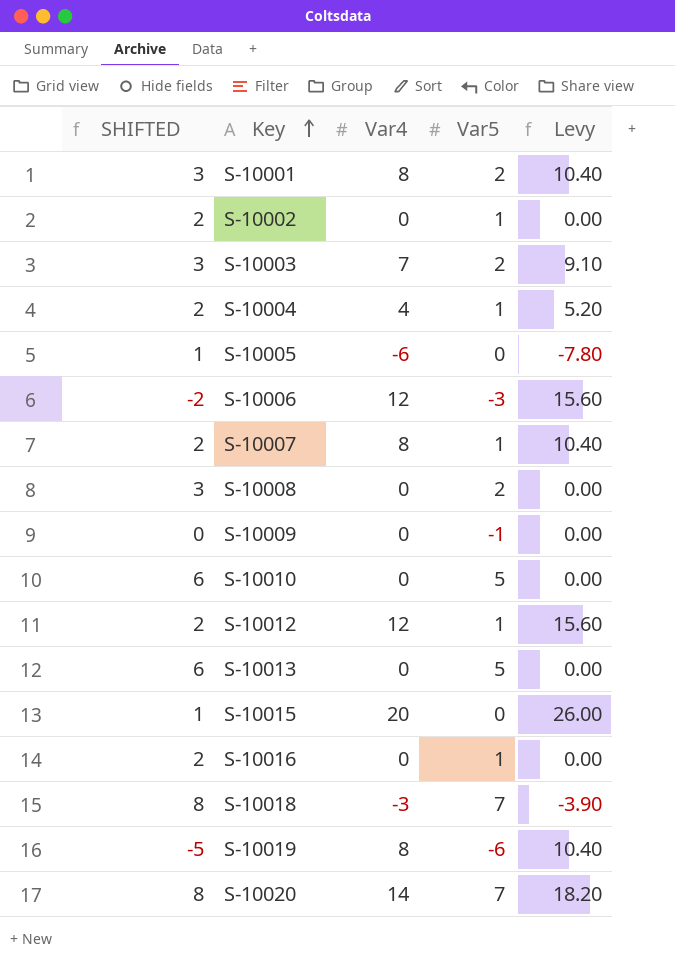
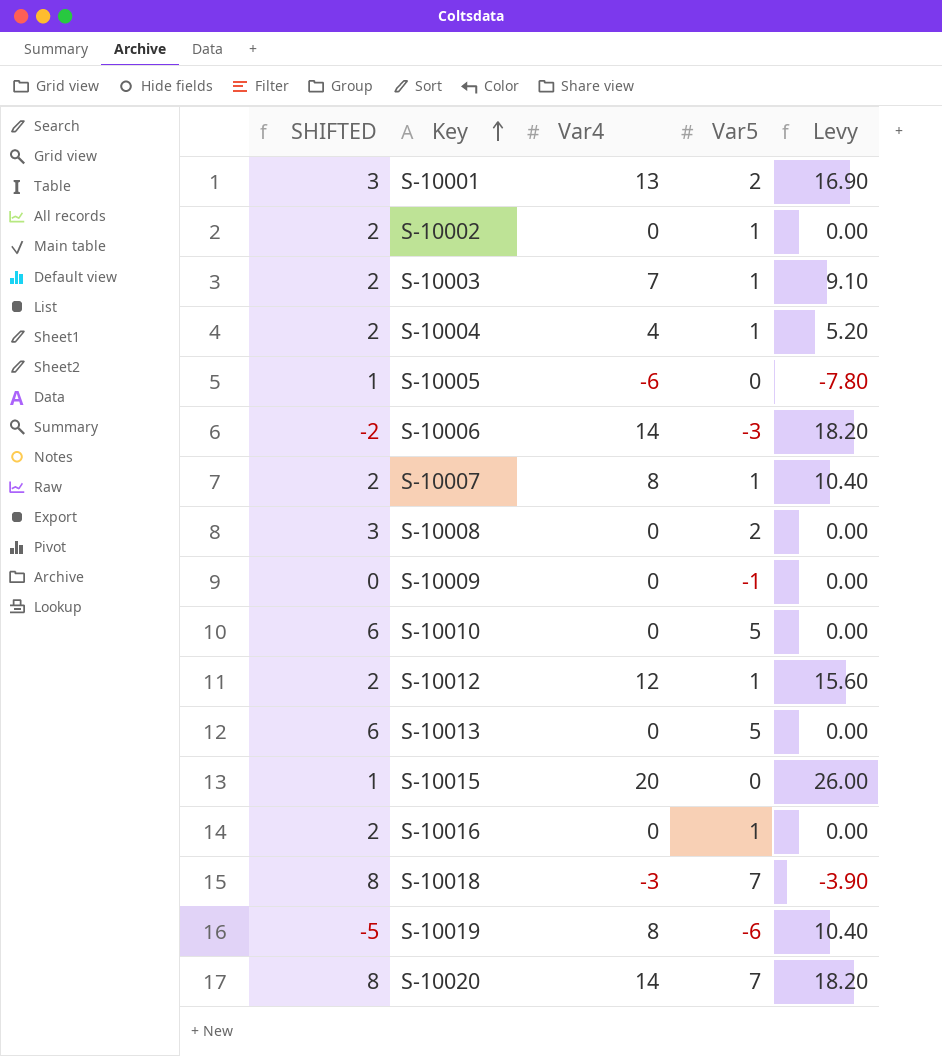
S-10001 | Var4: 8 -> 13
S-10001 | Levy: 10.40 -> 16.90
S-10003 | SHIFTED: 3 -> 2
S-10003 | Var5: 2 -> 1
S-10006 | Var4: 12 -> 14
S-10006 | Levy: 15.60 -> 18.20

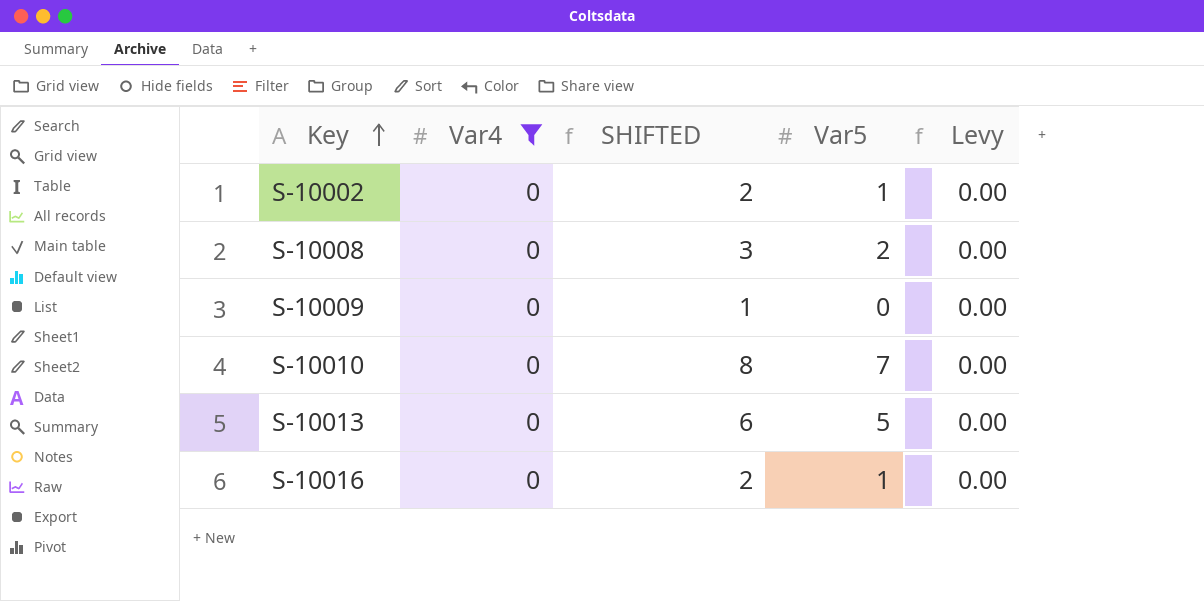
filter: none -> Var4 = 0
column SHIFTED | position: 1 -> 3
S-10009 | SHIFTED: 0 -> 1
S-10009 | Var5: -1 -> 0
S-10010 | SHIFTED: 6 -> 8
S-10010 | Var5: 5 -> 7

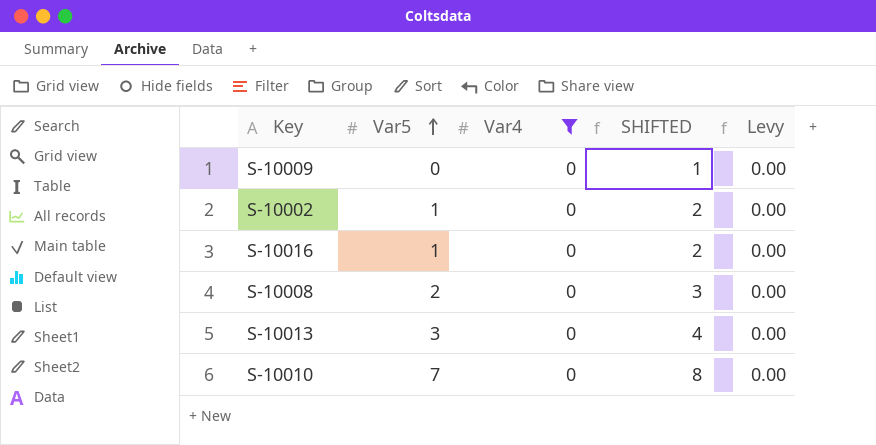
row order: Key ascending -> Var5 ascending
column Var5 | position: 4 -> 2
S-10013 | Var5: 5 -> 3
S-10013 | SHIFTED: 6 -> 4

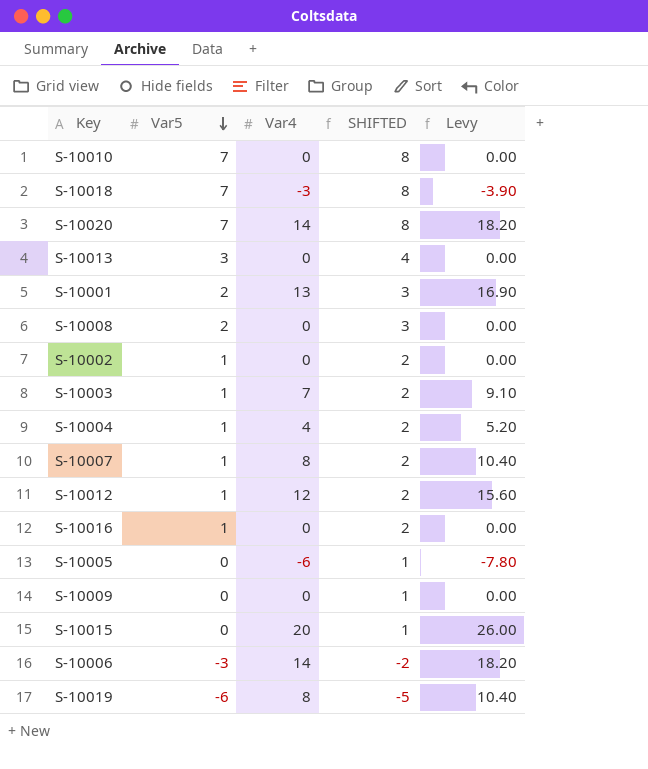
filter: Var4 = 0 -> none
row order: Var5 ascending -> Var5 descending

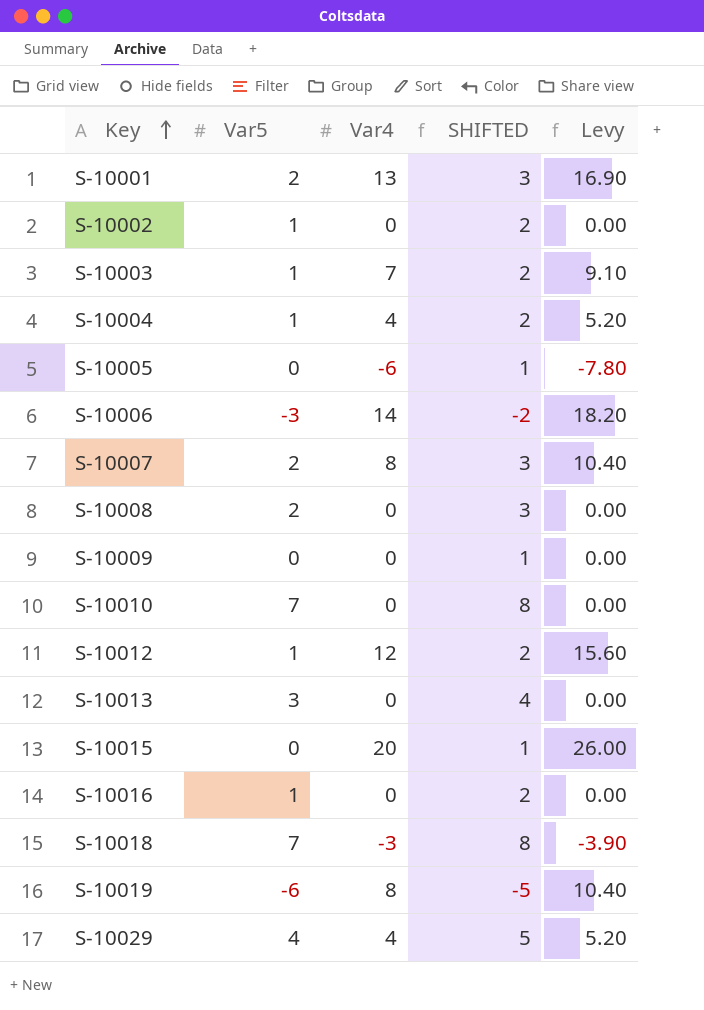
row order: Var5 descending -> Key ascending
row S-10020: 7 | 14 | 8 | 18.20 -> none
S-10007 | Var5: 1 -> 2
S-10007 | SHIFTED: 2 -> 3
row S-10029: none -> 4 | 4 | 5 | 5.20

